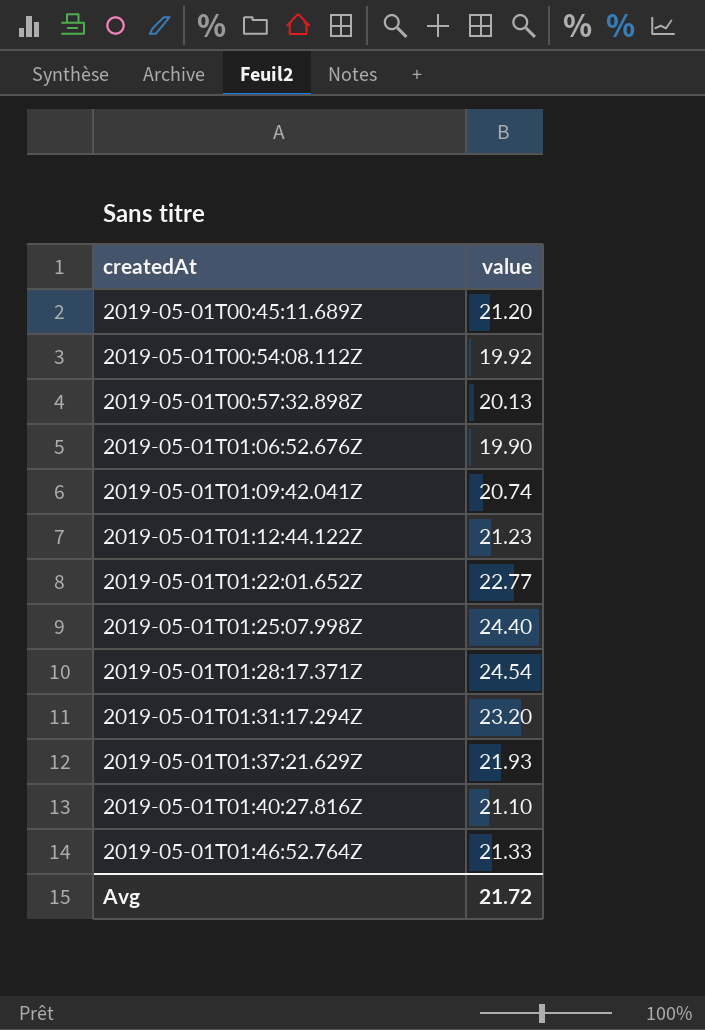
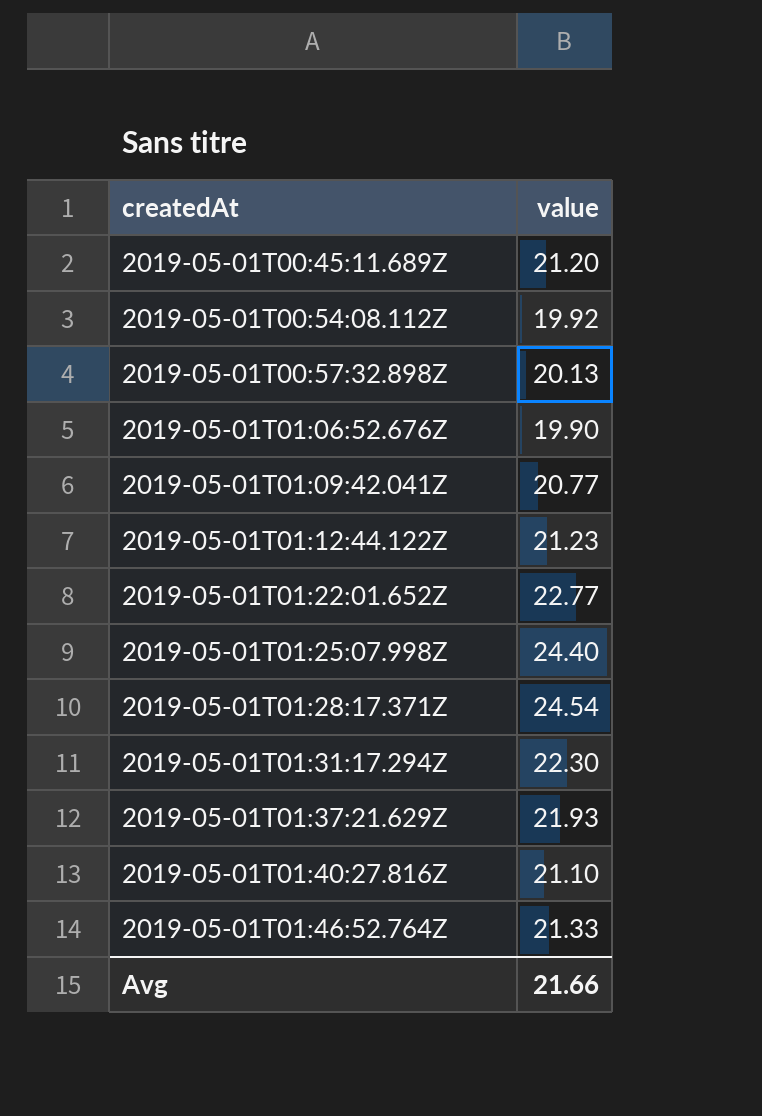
2019-05-01T01:09:42.041Z | value: 20.74 -> 20.77
2019-05-01T01:31:17.294Z | value: 23.20 -> 22.30
Avg | value: 21.72 -> 21.66

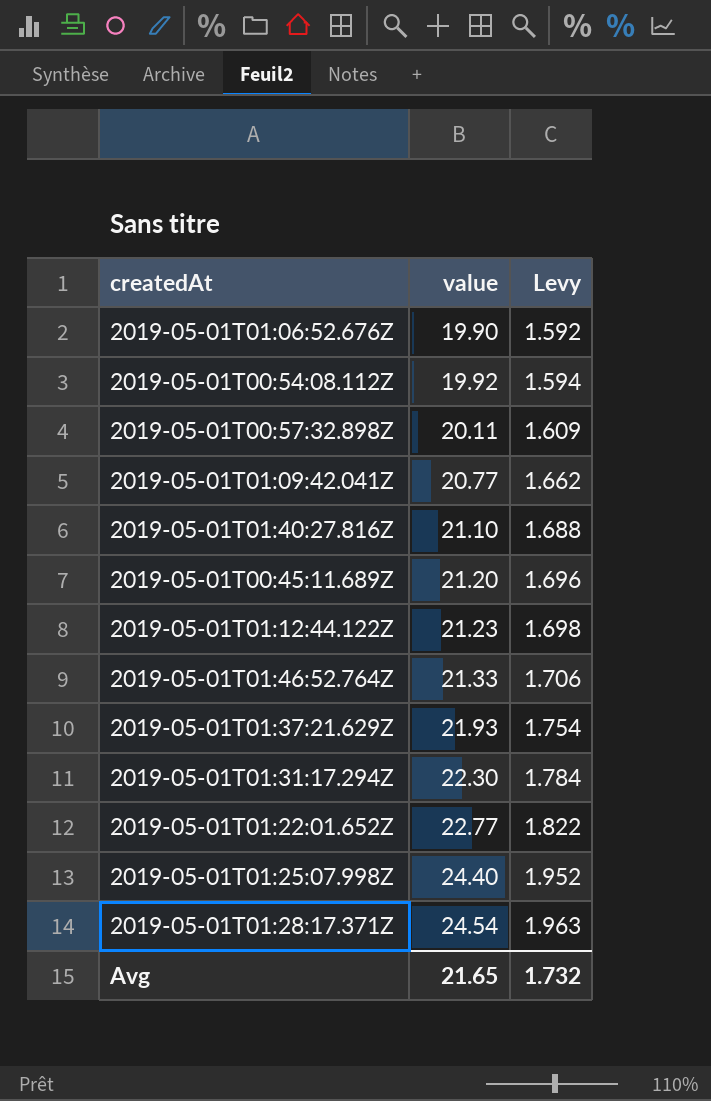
row order: createdAt ascending -> value ascending
column Levy | formula: none -> [value] * 0.08
2019-05-01T00:57:32.898Z | value: 20.13 -> 20.11
Avg | value: 21.66 -> 21.65

